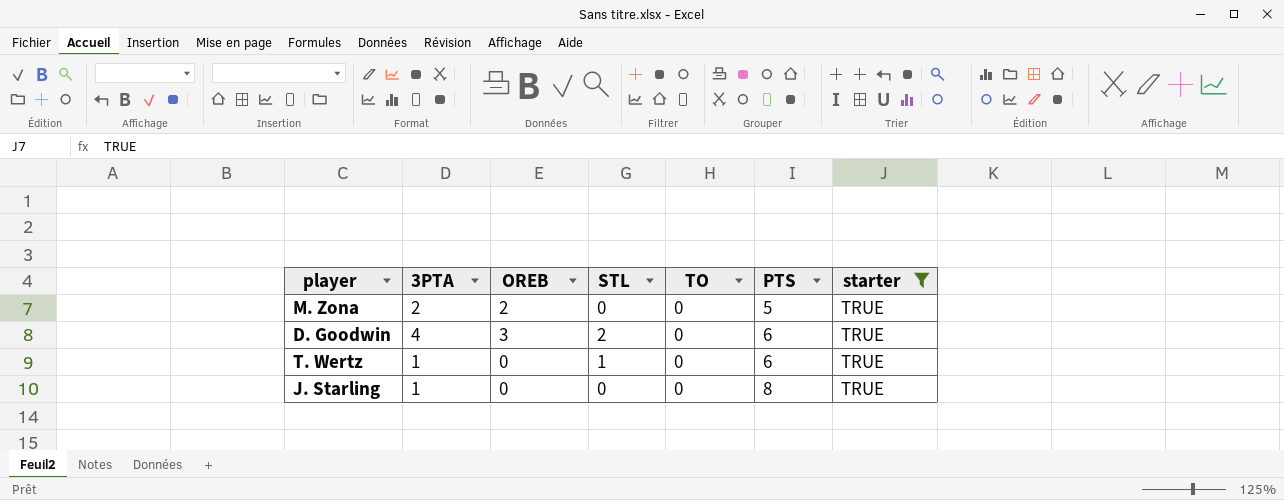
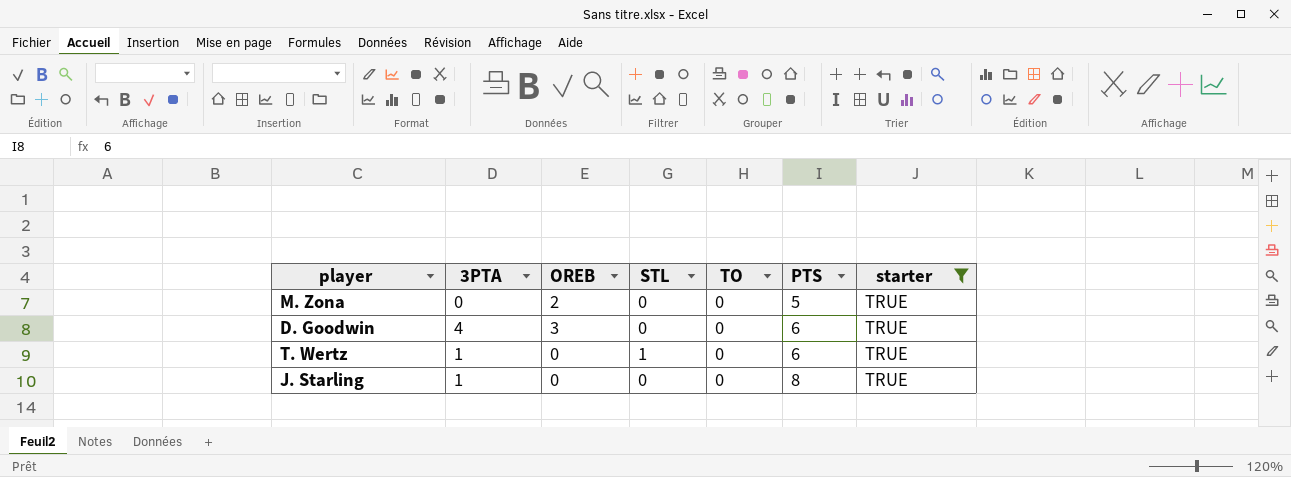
M. Zona | 3PTA: 2 -> 0
D. Goodwin | STL: 2 -> 0

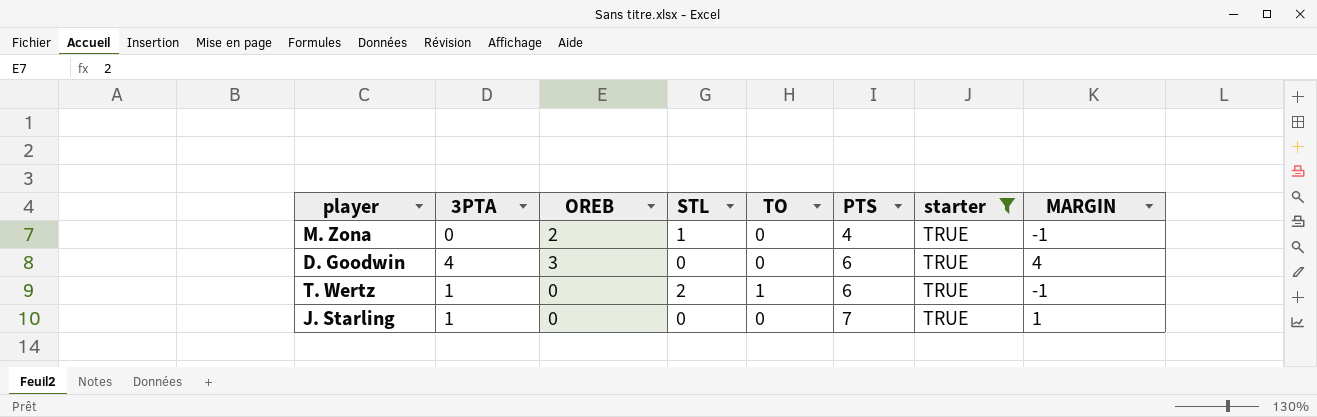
column MARGIN | formula: none -> [3PTA] - [STL]
M. Zona | STL: 0 -> 1
M. Zona | PTS: 5 -> 4
T. Wertz | STL: 1 -> 2
T. Wertz | TO: 0 -> 1
J. Starling | PTS: 8 -> 7

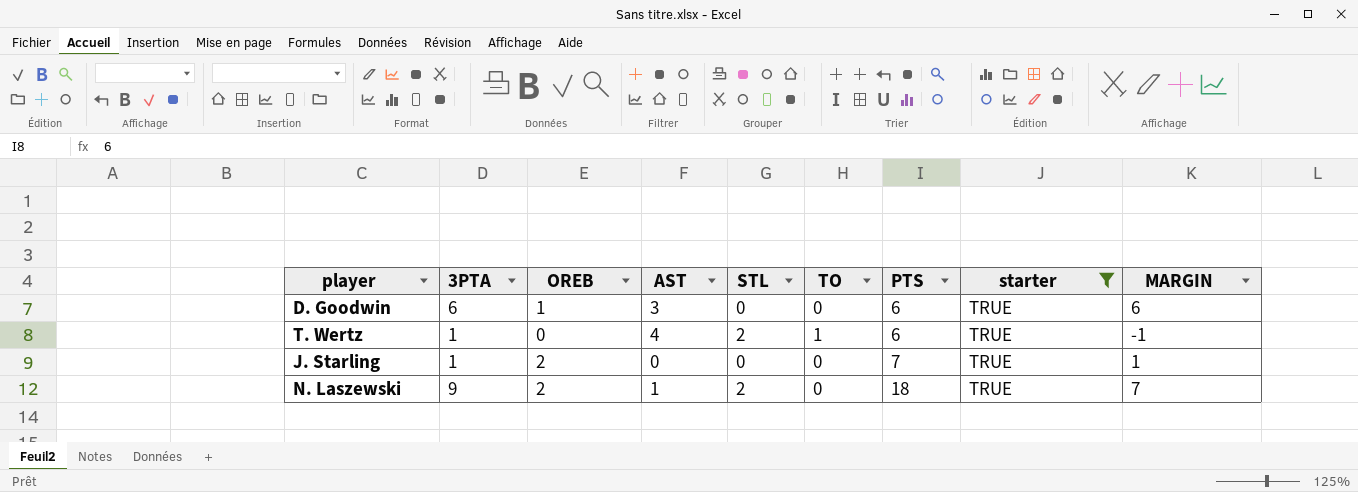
column AST | position: none -> 4
row M. Zona: 0 | 2 | 1 | 0 | 4 | TRUE | -1 -> none
D. Goodwin | 3PTA: 4 -> 6
D. Goodwin | OREB: 3 -> 1
D. Goodwin | MARGIN: 4 -> 6
J. Starling | OREB: 0 -> 2
row N. Laszewski: none -> 9 | 2 | 1 | 2 | 0 | 18 | TRUE | 7

